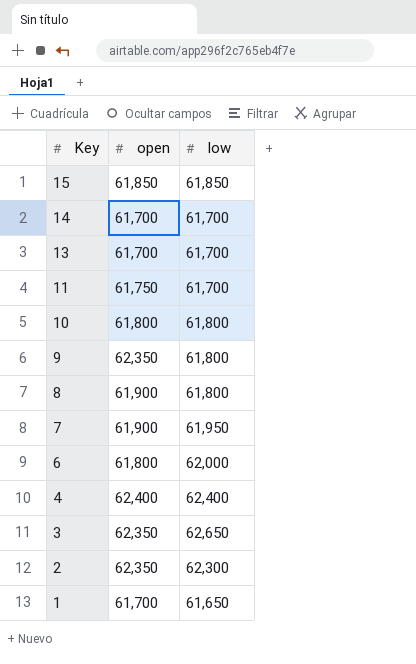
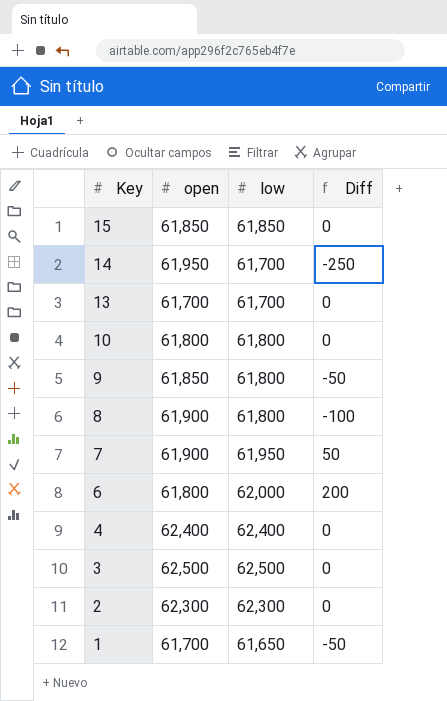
column Diff | formula: none -> [low] - [open]
row 11: 61,750 | 61,700 -> none
14 | open: 61,700 -> 61,950
9 | open: 62,350 -> 61,850
3 | open: 62,350 -> 62,500
3 | low: 62,650 -> 62,500
2 | open: 62,350 -> 62,300

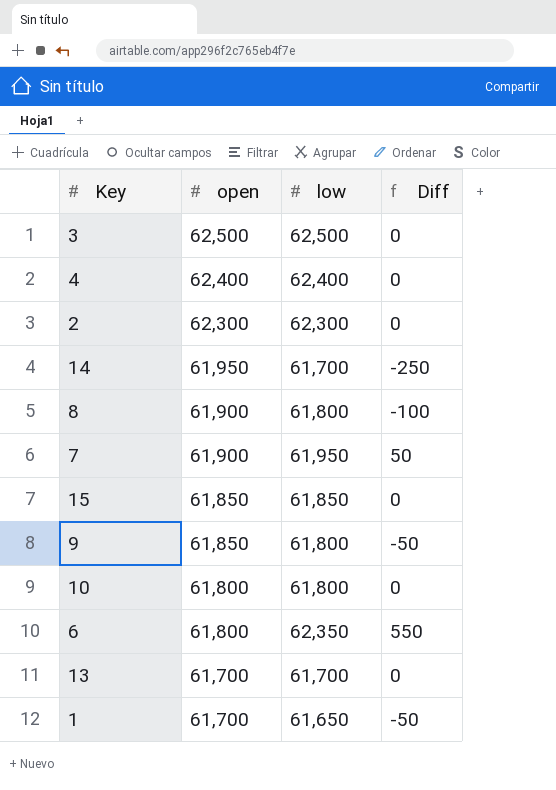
row order: Key descending -> open descending
6 | low: 62,000 -> 62,350
6 | Diff: 200 -> 550

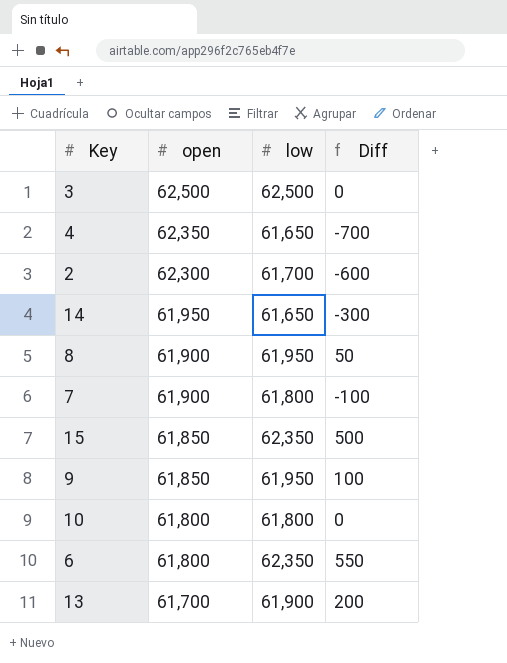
row 1: 61,700 | 61,650 | -50 -> none
4 | open: 62,400 -> 62,350
4 | low: 62,400 -> 61,650
4 | Diff: 0 -> -700
2 | low: 62,300 -> 61,700
2 | Diff: 0 -> -600
14 | low: 61,700 -> 61,650
14 | Diff: -250 -> -300
8 | low: 61,800 -> 61,950
8 | Diff: -100 -> 50
7 | low: 61,950 -> 61,800
7 | Diff: 50 -> -100
15 | low: 61,850 -> 62,350
15 | Diff: 0 -> 500
9 | low: 61,800 -> 61,950
9 | Diff: -50 -> 100
13 | low: 61,700 -> 61,900
13 | Diff: 0 -> 200

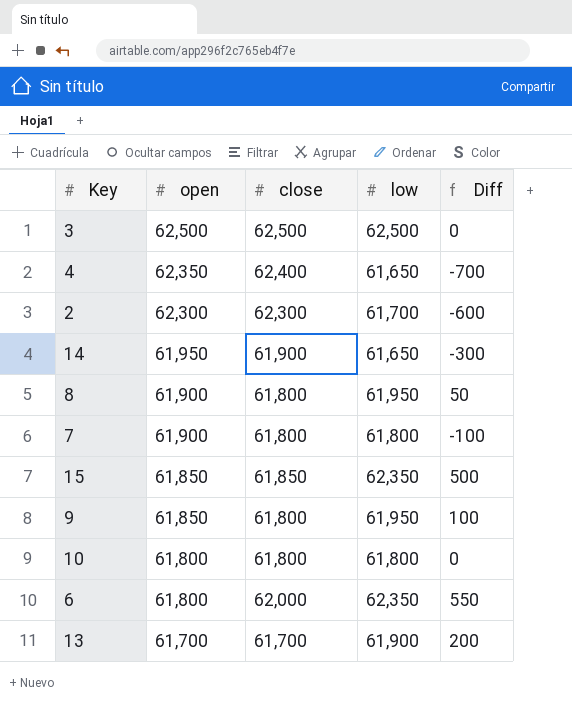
column close | position: none -> 3

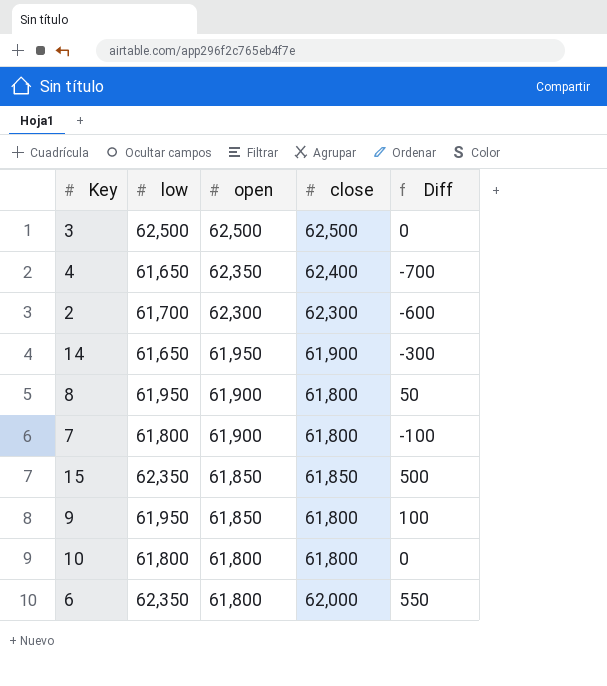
column low | position: 4 -> 2
row 13: 61,700 | 61,700 | 61,900 | 200 -> none

